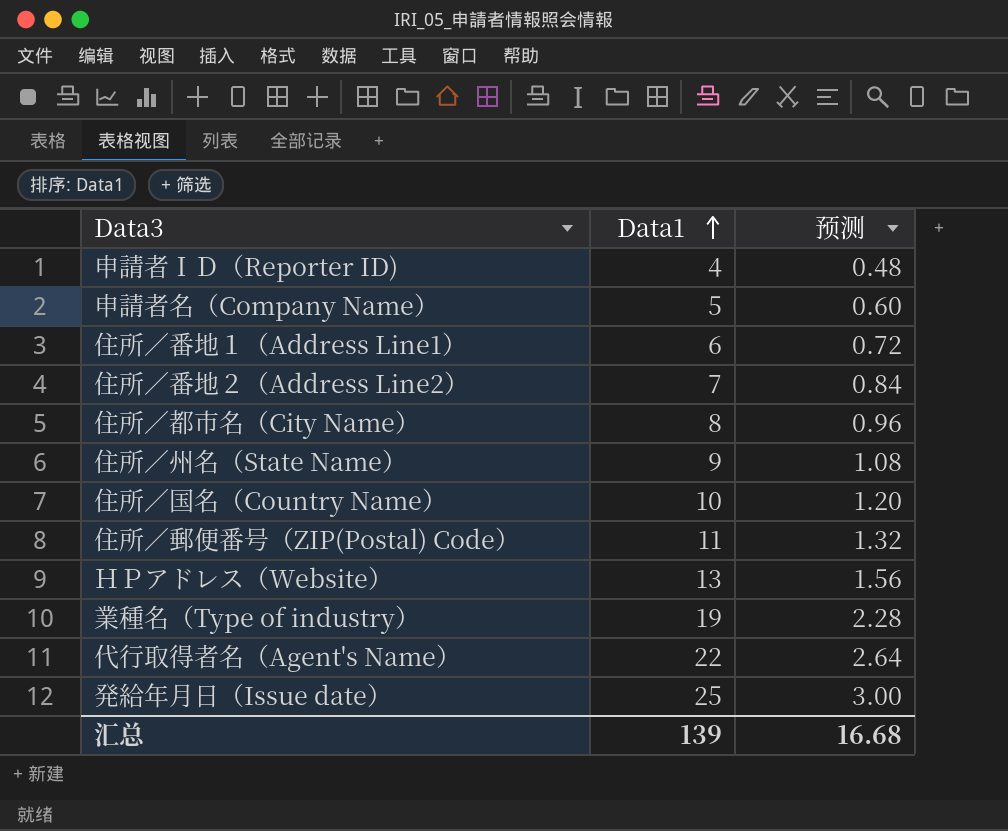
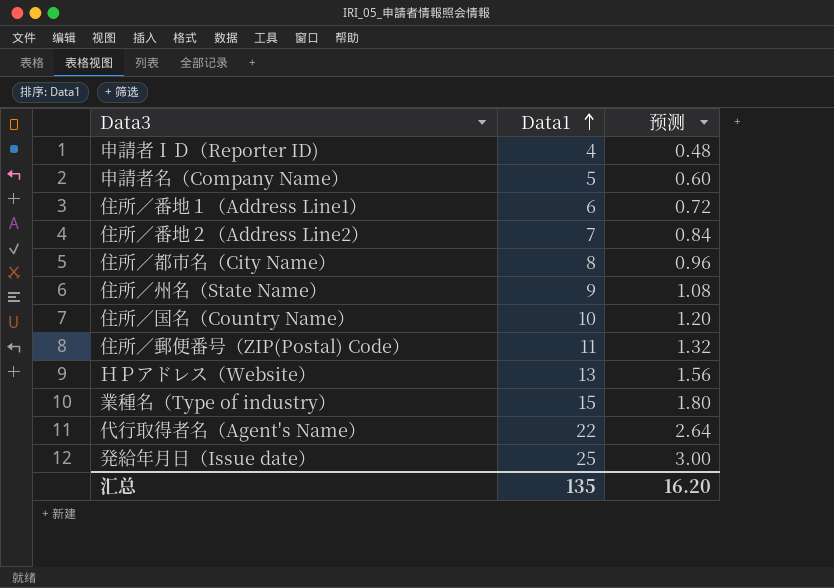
業種名（Type of industry） | Data1: 19 -> 15
業種名（Type of industry） | 预测: 2.28 -> 1.80
汇总 | Data1: 139 -> 135
汇总 | 预测: 16.68 -> 16.20

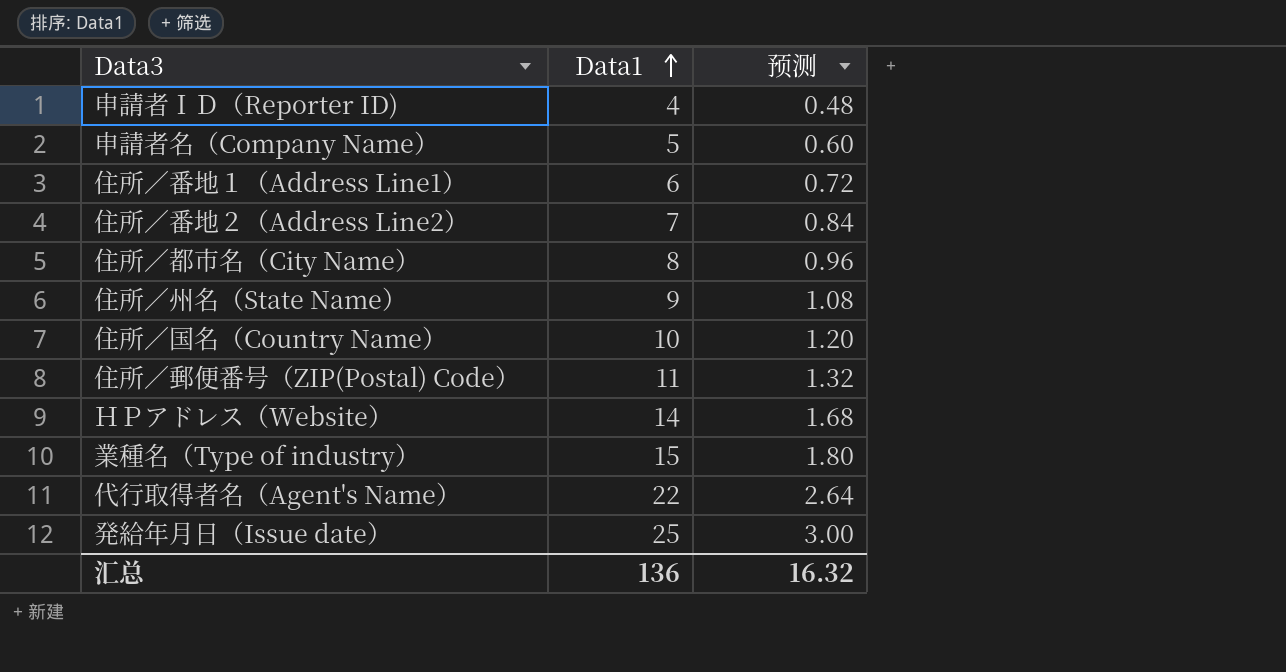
ＨＰアドレス（Website） | Data1: 13 -> 14
ＨＰアドレス（Website） | 预测: 1.56 -> 1.68
汇总 | Data1: 135 -> 136
汇总 | 预测: 16.20 -> 16.32

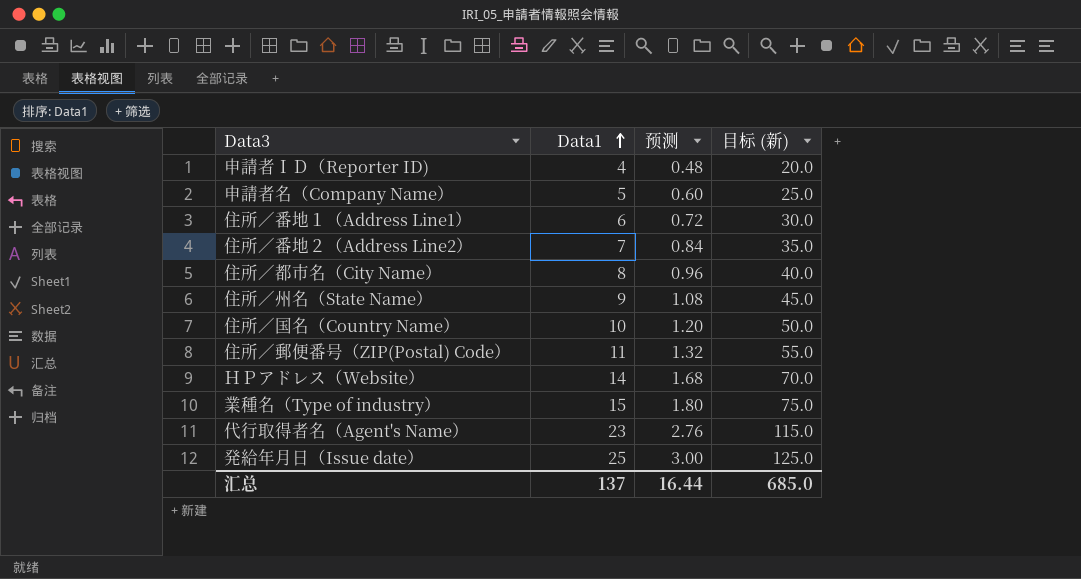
column 目标 (新) | formula: none -> [Data1] * 5
代行取得者名（Agent's Name） | Data1: 22 -> 23
代行取得者名（Agent's Name） | 预测: 2.64 -> 2.76
汇总 | Data1: 136 -> 137
汇总 | 预测: 16.32 -> 16.44

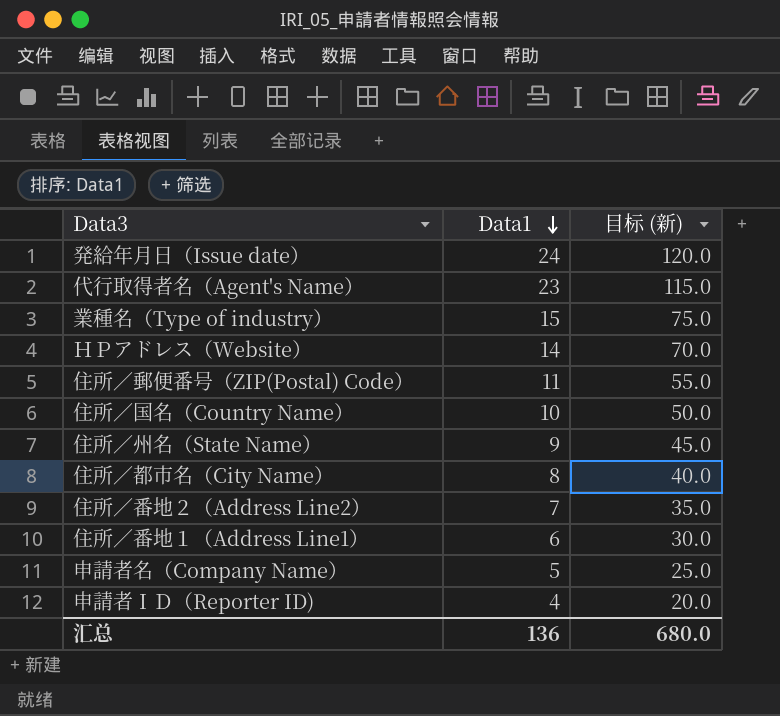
row order: Data1 ascending -> Data1 descending
column 预测 | formula: [Data1] * 0.12 -> none
発給年月日（Issue date） | Data1: 25 -> 24
発給年月日（Issue date） | 目标 (新): 125.0 -> 120.0
汇总 | Data1: 137 -> 136
汇总 | 目标 (新): 685.0 -> 680.0

